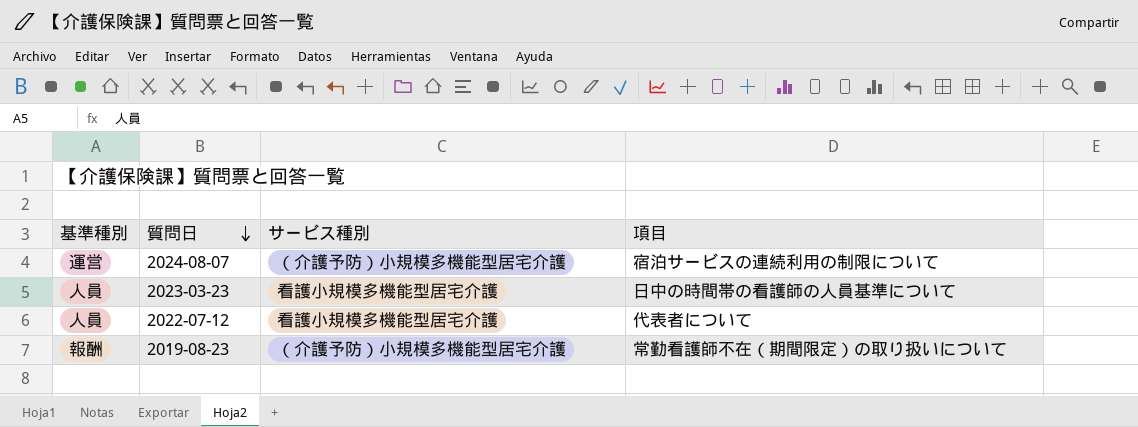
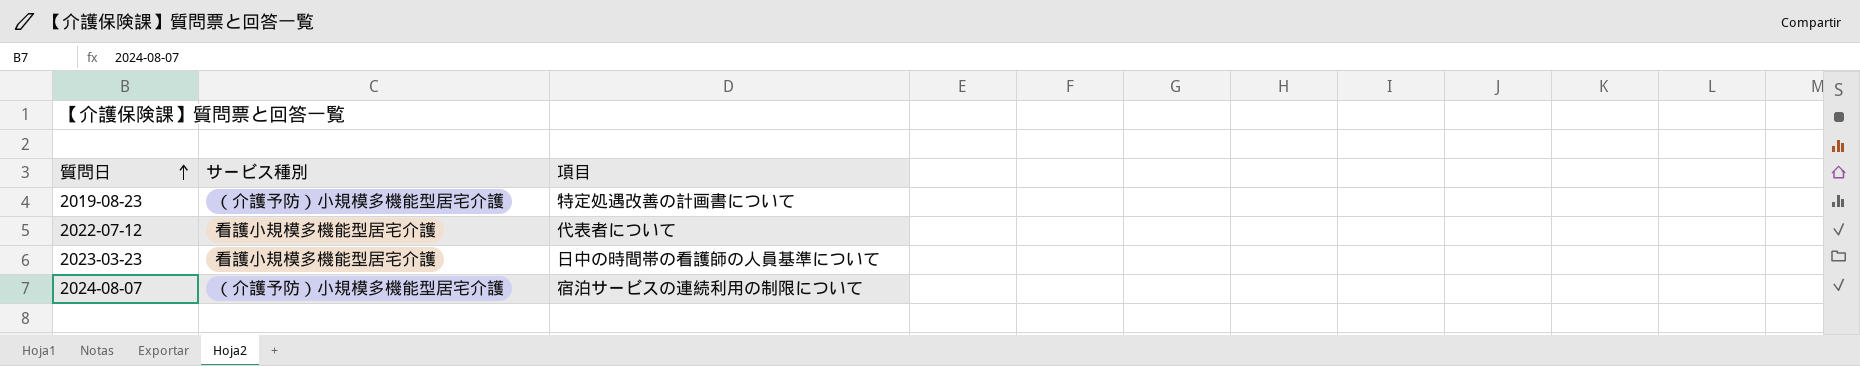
row order: 質問日 descending -> 質問日 ascending
column 基準種別 | position: 1 -> none
2019-08-23 | 項目: 常勤看護師不在（期間限定）の取り扱いについて -> 特定処遇改善の計画書について

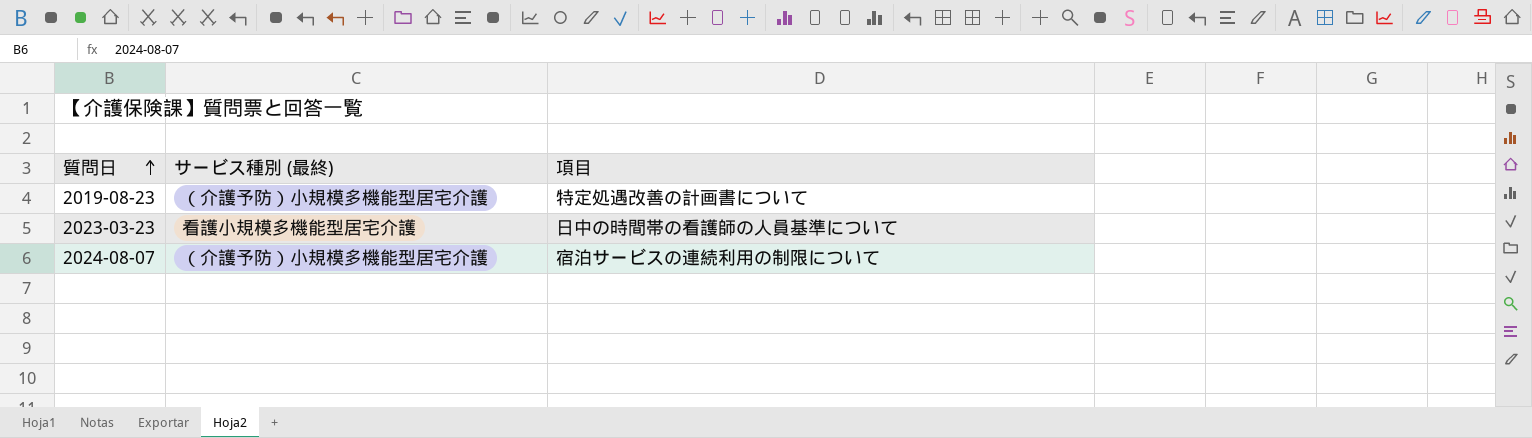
column name: サービス種別 -> サービス種別 (最終)
row 2022-07-12: 看護小規模多機能型居宅介護 | 代表者について -> none

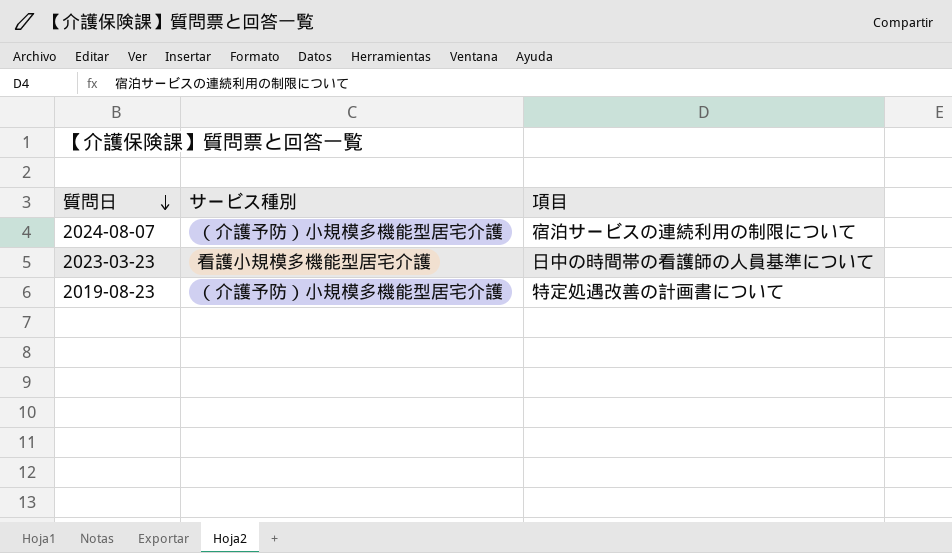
row order: 質問日 ascending -> 質問日 descending
column name: サービス種別 (最終) -> サービス種別

